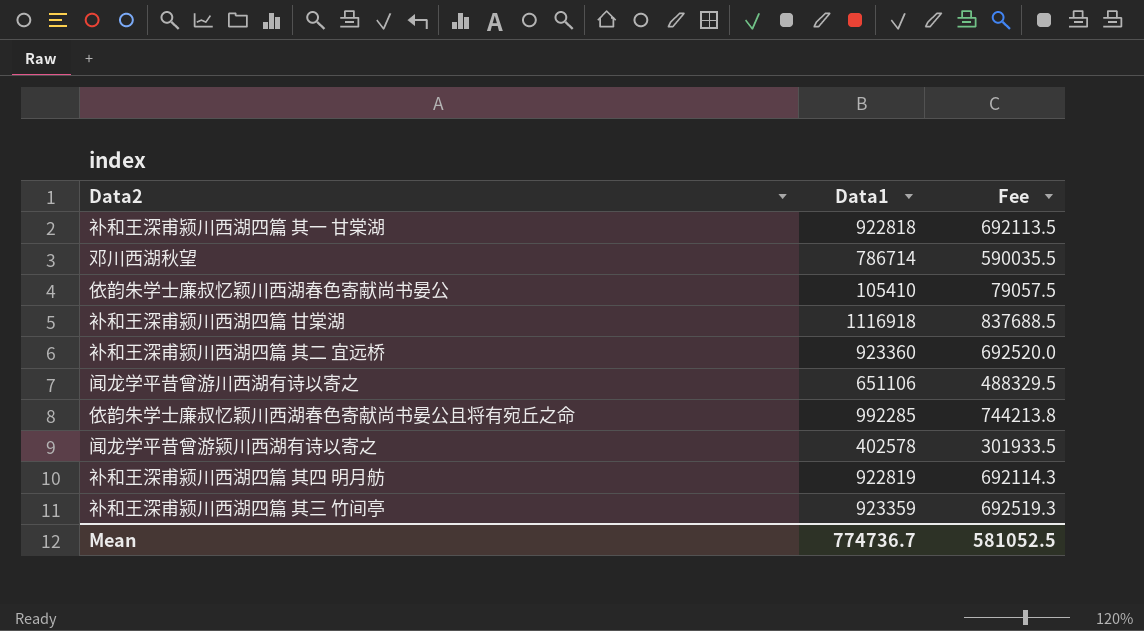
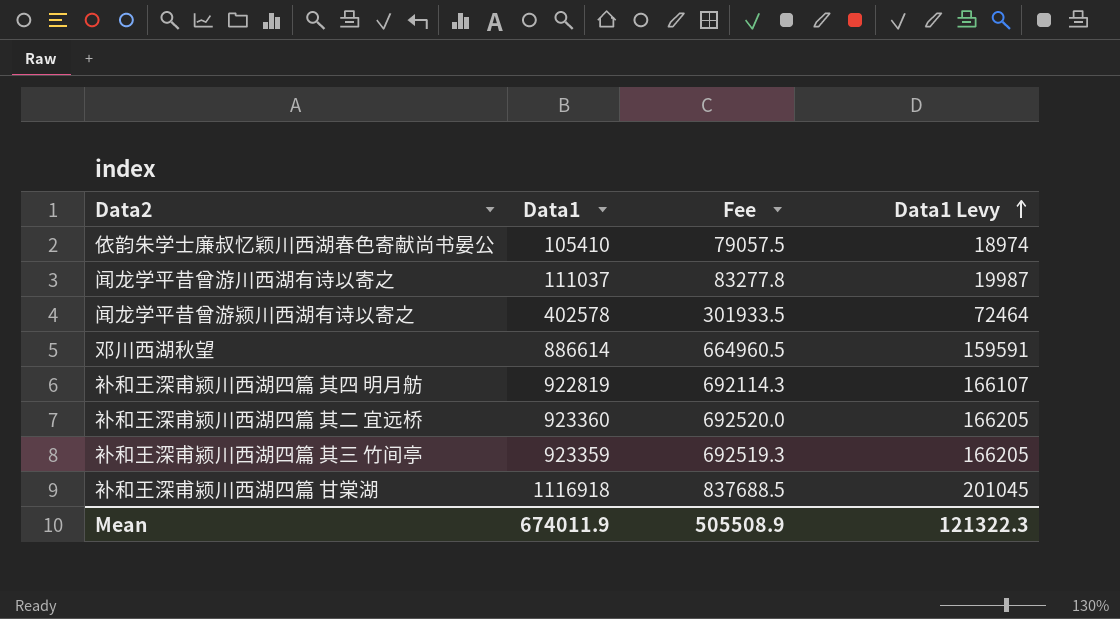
row order: none -> Data1 Levy ascending
column Data1 Levy | formula: none -> [Data1] * 0.18
row 补和王深甫颍川西湖四篇 其一 甘棠湖: 922818 | 692113.5 -> none
row 依韵朱学士廉叔忆颖川西湖春色寄献尚书晏公且将有宛丘之命: 992285 | 744213.8 -> none
闻龙学平昔曾游川西湖有诗以寄之 | Data1: 651106 -> 111037
闻龙学平昔曾游川西湖有诗以寄之 | Fee: 488329.5 -> 83277.8
邓川西湖秋望 | Data1: 786714 -> 886614
邓川西湖秋望 | Fee: 590035.5 -> 664960.5
Mean | Data1: 774736.7 -> 674011.9
Mean | Fee: 581052.5 -> 505508.9

